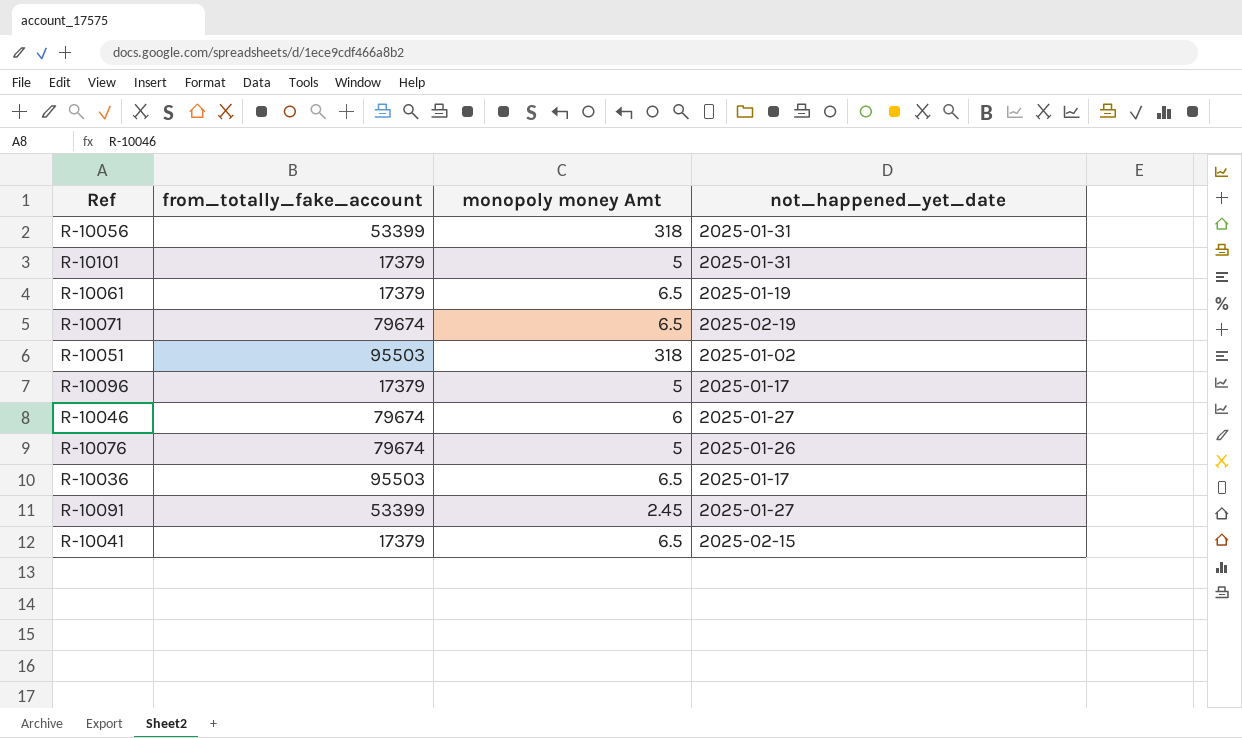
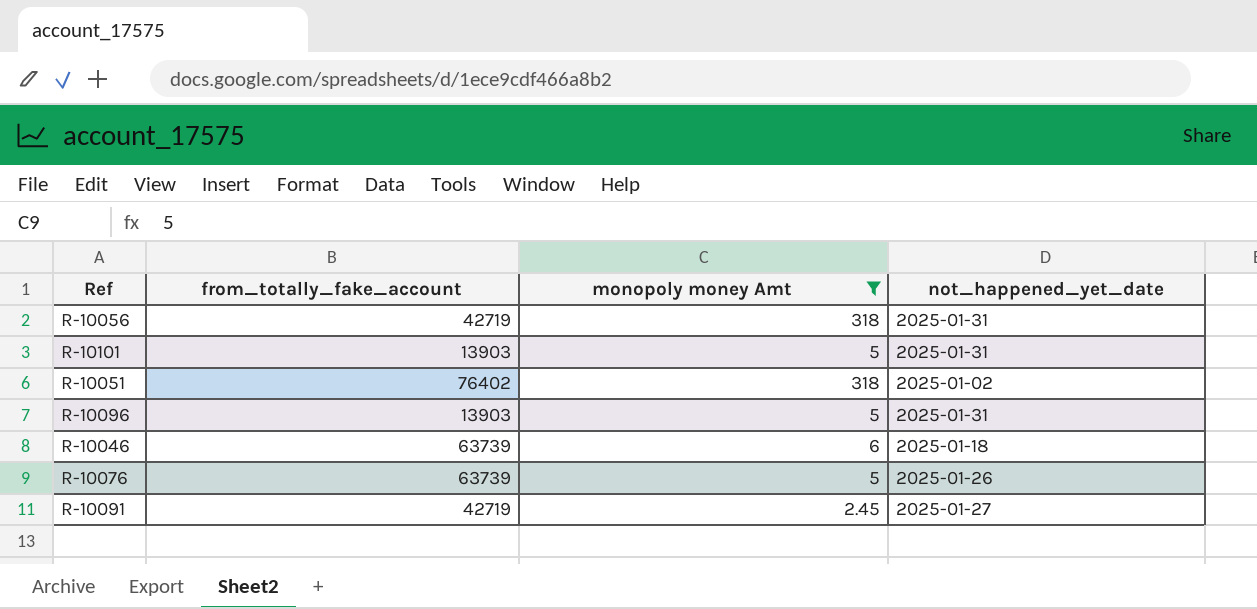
filter: none -> monopoly money Amt != 6.5
R-10056 | from_totally_fake_account: 53399 -> 42719
R-10101 | from_totally_fake_account: 17379 -> 13903
R-10051 | from_totally_fake_account: 95503 -> 76402
R-10096 | from_totally_fake_account: 17379 -> 13903
R-10096 | not_happened_yet_date: 2025-01-17 -> 2025-01-31
R-10046 | from_totally_fake_account: 79674 -> 63739
R-10046 | not_happened_yet_date: 2025-01-27 -> 2025-01-18
R-10076 | from_totally_fake_account: 79674 -> 63739
R-10091 | from_totally_fake_account: 53399 -> 42719

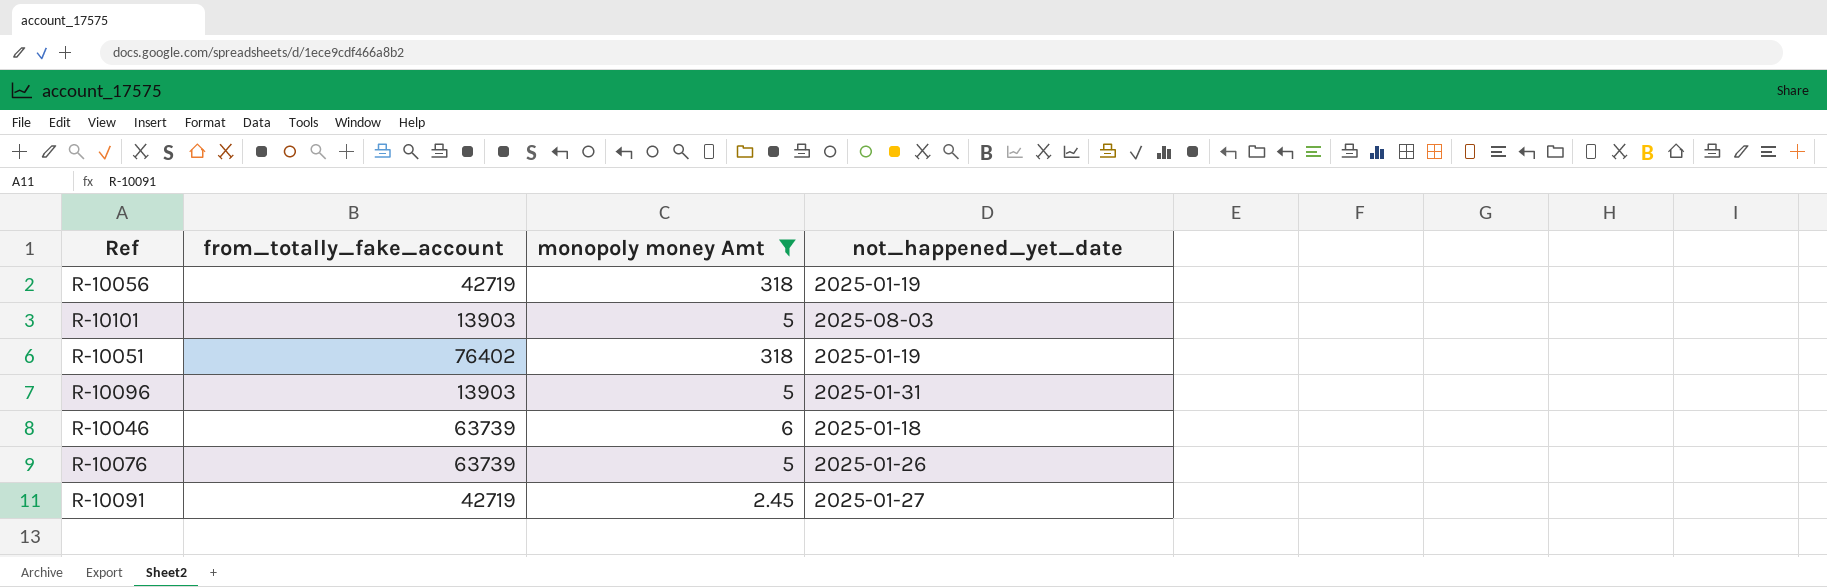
R-10056 | not_happened_yet_date: 2025-01-31 -> 2025-01-19
R-10101 | not_happened_yet_date: 2025-01-31 -> 2025-08-03
R-10051 | not_happened_yet_date: 2025-01-02 -> 2025-01-19

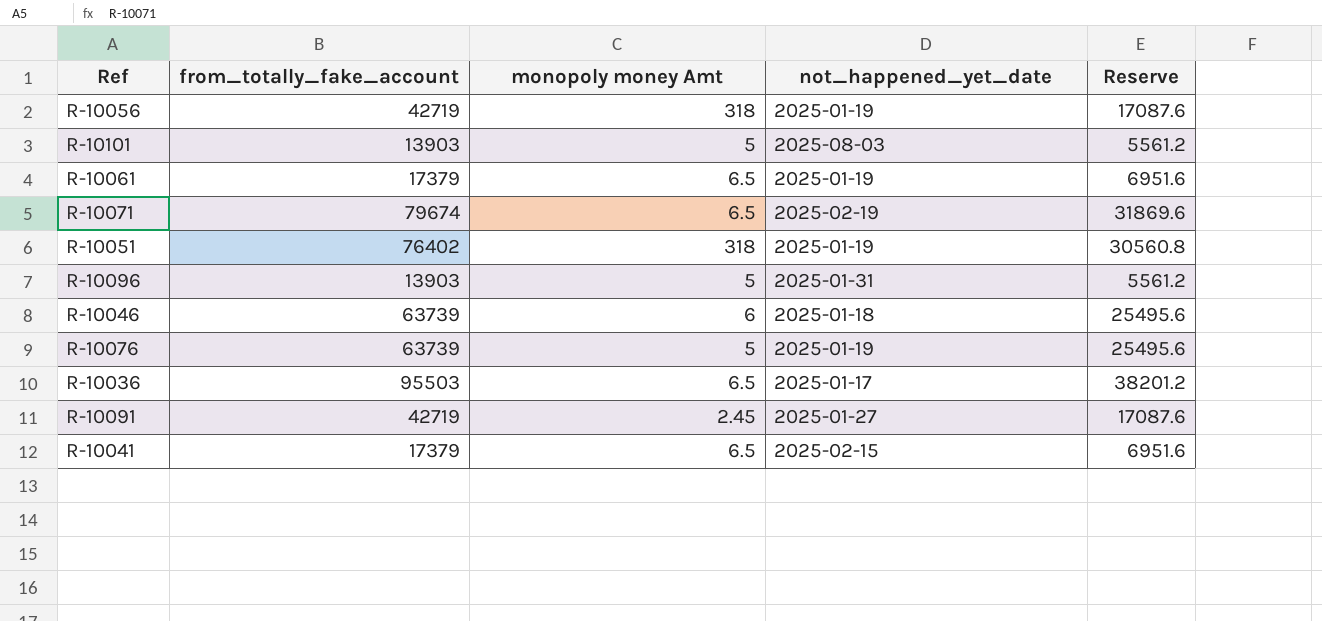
filter: monopoly money Amt != 6.5 -> none
column Reserve | formula: none -> [from_totally_fake_account] * 0.4
R-10076 | not_happened_yet_date: 2025-01-26 -> 2025-01-19

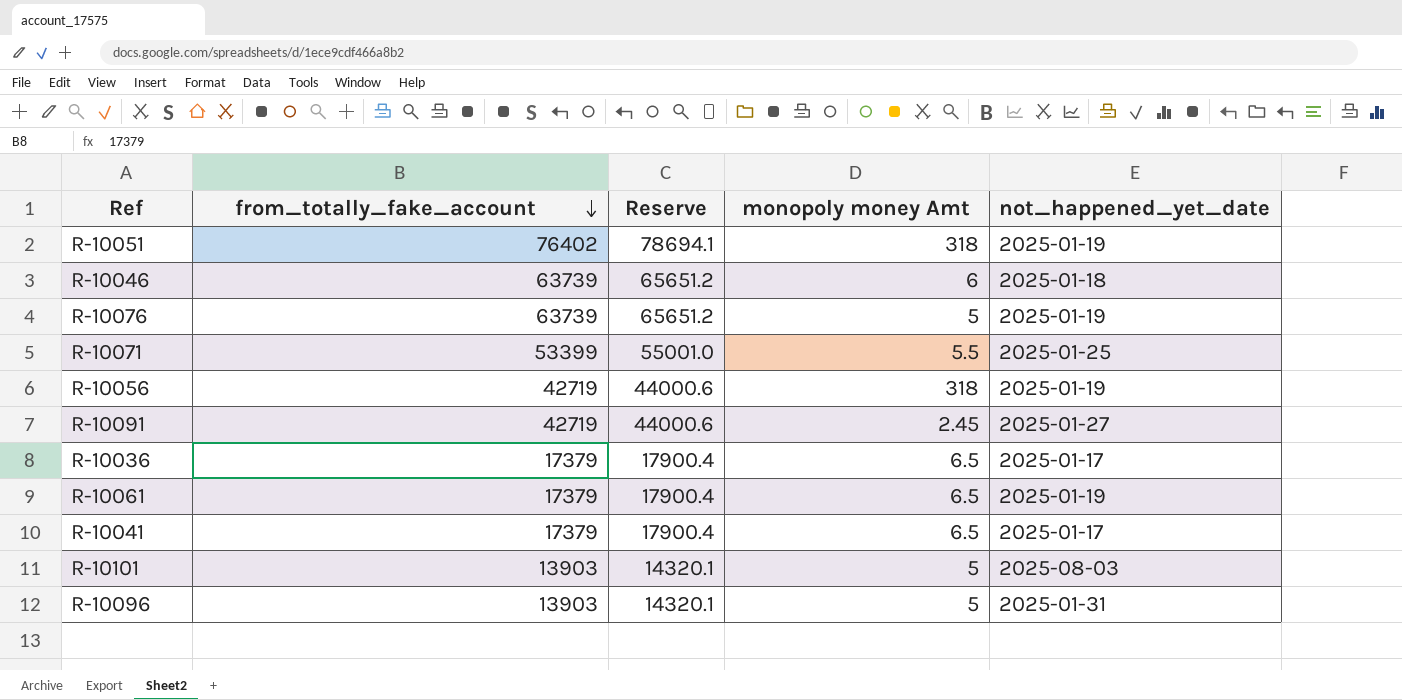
row order: none -> from_totally_fake_account descending
column Reserve | formula: [from_totally_fake_account] * 0.4 -> [from_totally_fake_account] * 1.03
column Reserve | position: 5 -> 3
R-10071 | from_totally_fake_account: 79674 -> 53399
R-10071 | monopoly money Amt: 6.5 -> 5.5
R-10071 | not_happened_yet_date: 2025-02-19 -> 2025-01-25
R-10036 | from_totally_fake_account: 95503 -> 17379
R-10041 | not_happened_yet_date: 2025-02-15 -> 2025-01-17

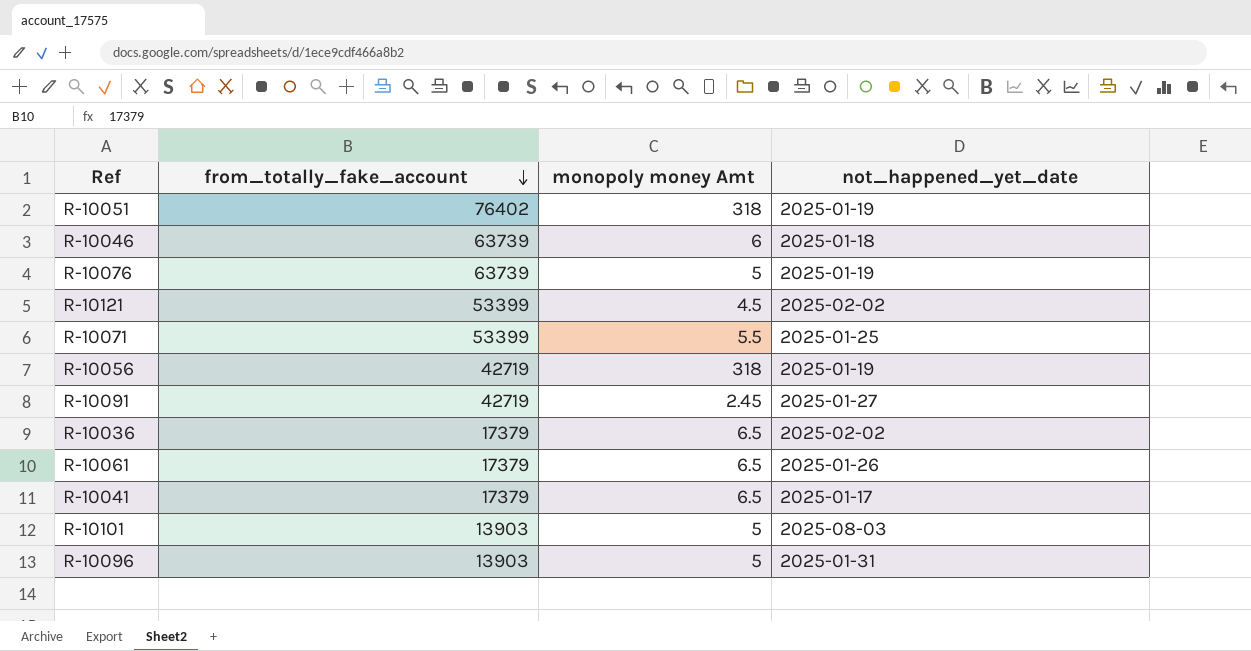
column Reserve | formula: [from_totally_fake_account] * 1.03 -> none
row R-10121: none -> 53399 | 4.5 | 2025-02-02
R-10036 | not_happened_yet_date: 2025-01-17 -> 2025-02-02
R-10061 | not_happened_yet_date: 2025-01-19 -> 2025-01-26

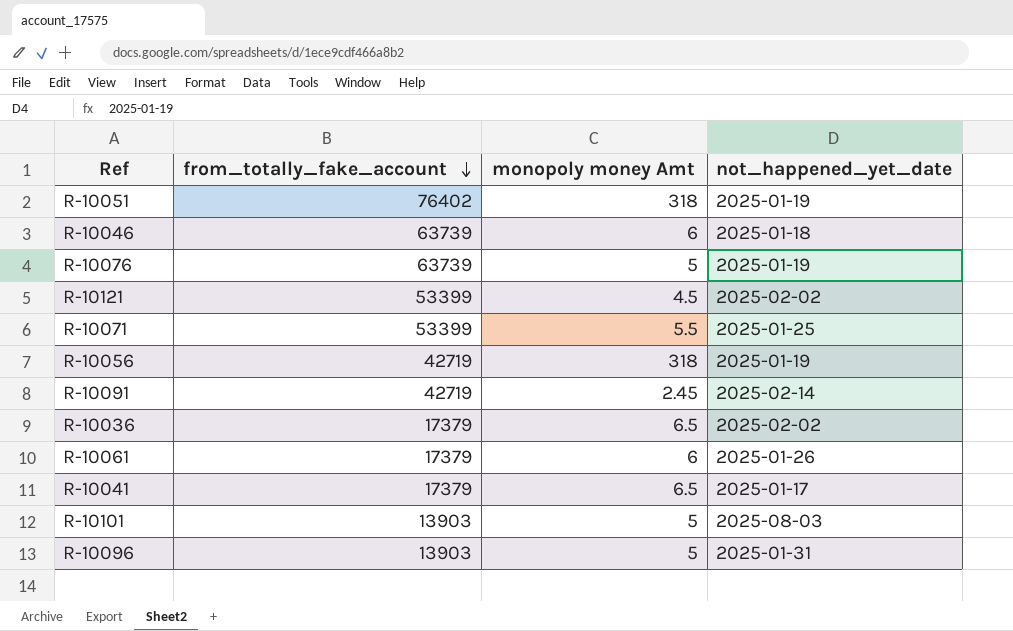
R-10091 | not_happened_yet_date: 2025-01-27 -> 2025-02-14
R-10061 | monopoly money Amt: 6.5 -> 6

